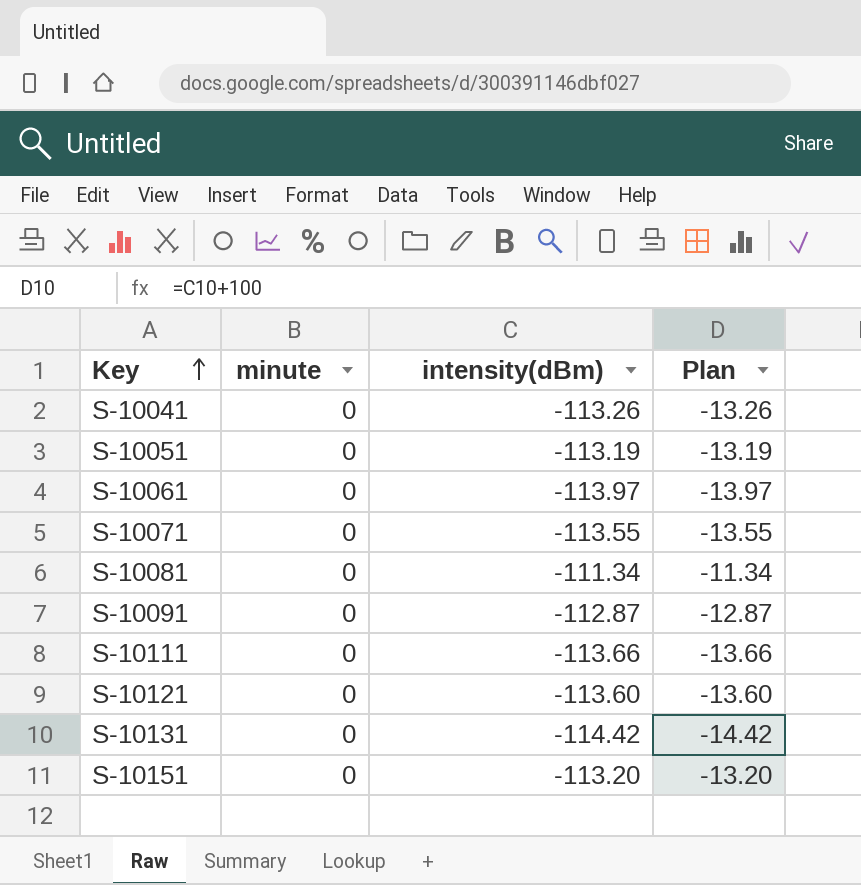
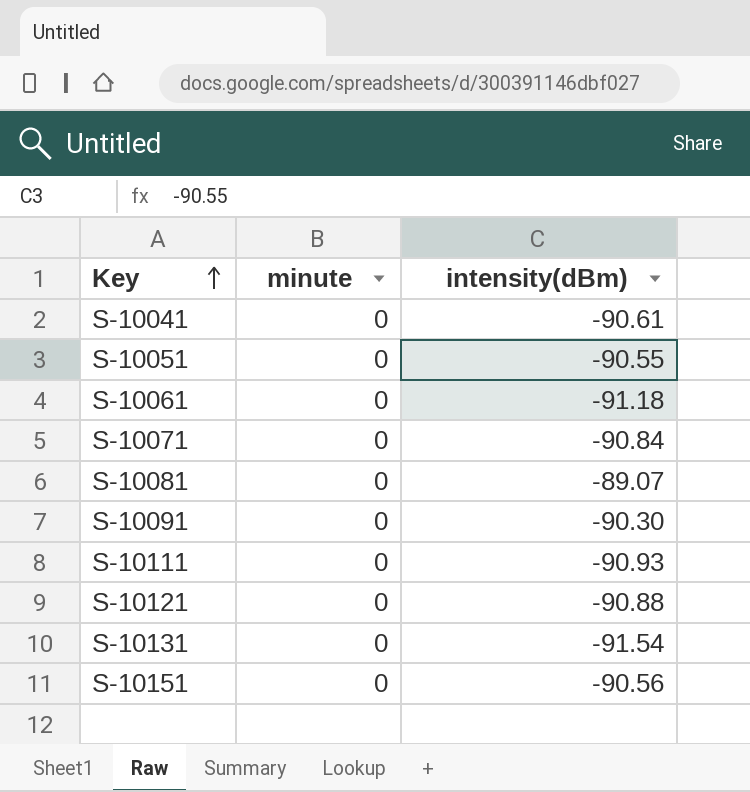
column Plan | formula: [intensity(dBm)] + 100 -> none
S-10041 | intensity(dBm): -113.26 -> -90.61
S-10051 | intensity(dBm): -113.19 -> -90.55
S-10061 | intensity(dBm): -113.97 -> -91.18
S-10071 | intensity(dBm): -113.55 -> -90.84
S-10081 | intensity(dBm): -111.34 -> -89.07
S-10091 | intensity(dBm): -112.87 -> -90.30
S-10111 | intensity(dBm): -113.66 -> -90.93
S-10121 | intensity(dBm): -113.60 -> -90.88
S-10131 | intensity(dBm): -114.42 -> -91.54
S-10151 | intensity(dBm): -113.20 -> -90.56

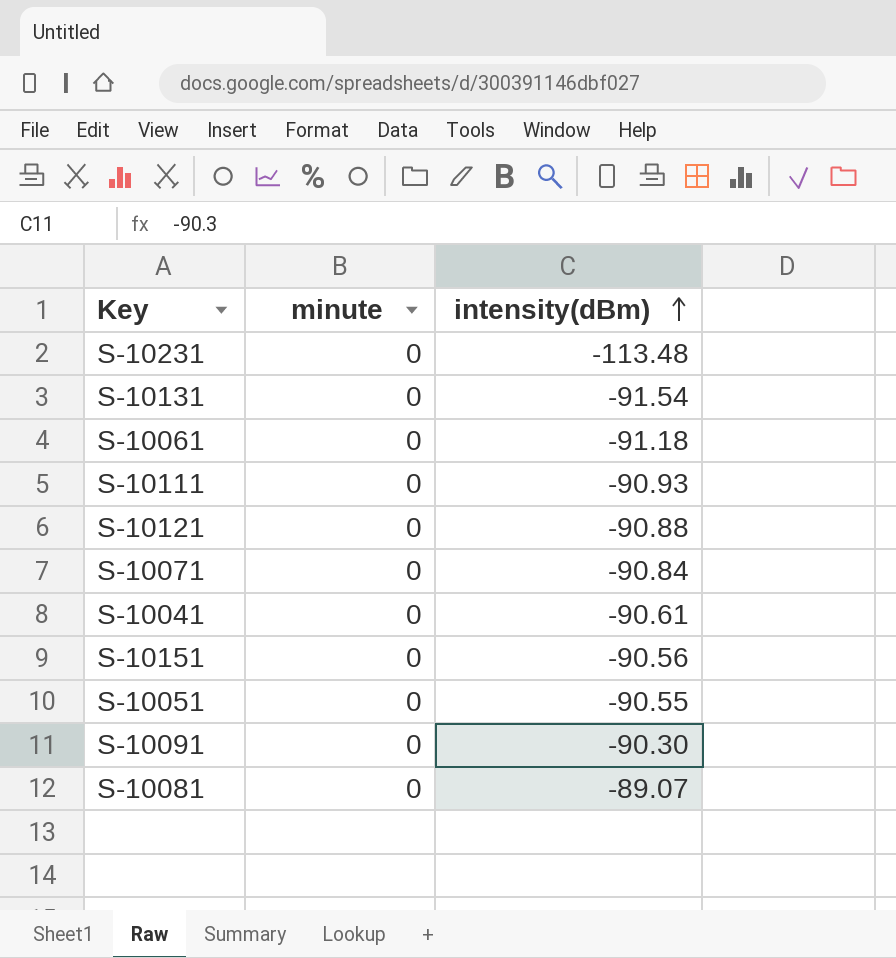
row order: Key ascending -> intensity(dBm) ascending
row S-10231: none -> 0 | -113.48

